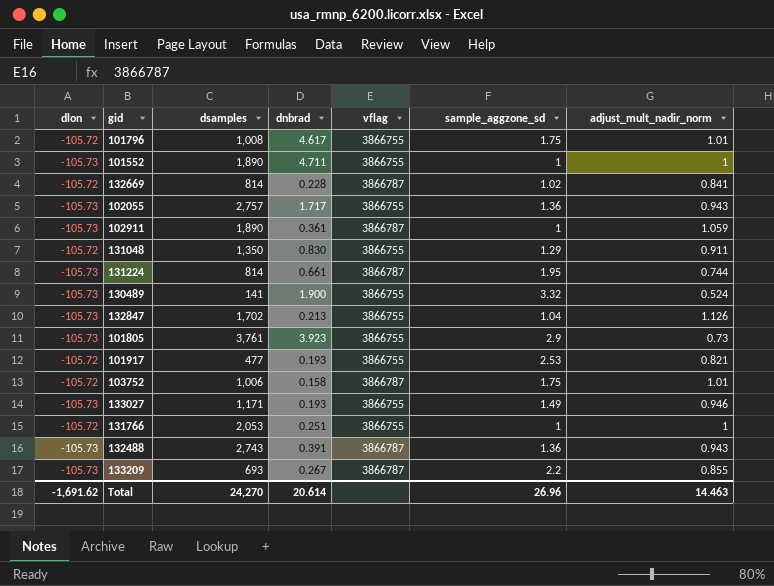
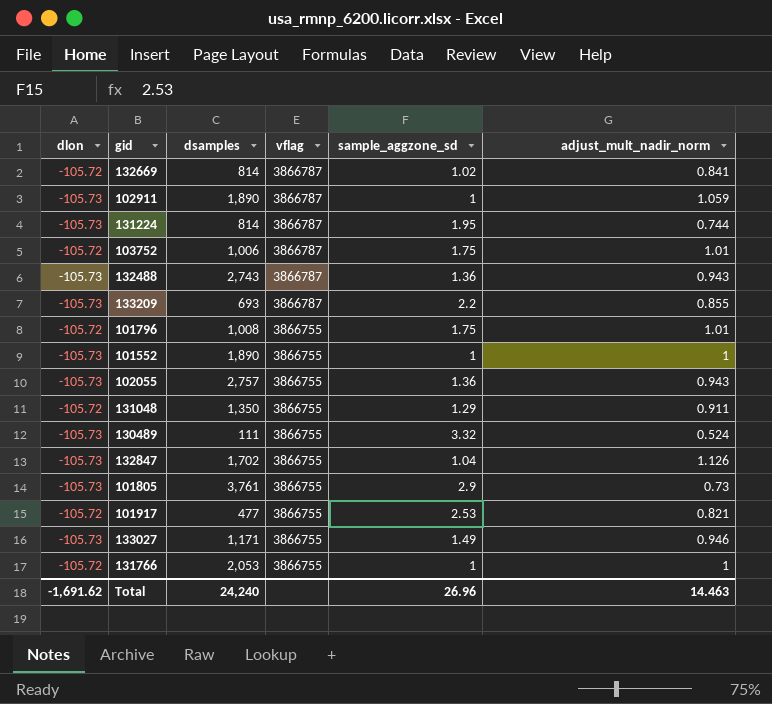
row order: none -> vflag descending
column dnbrad | position: 4 -> none
130489 | dsamples: 141 -> 111
Total | dsamples: 24,270 -> 24,240

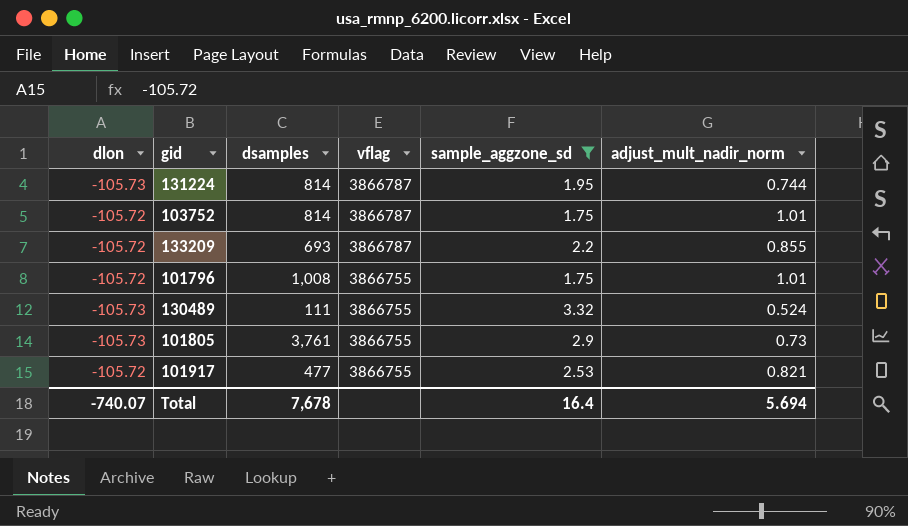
filter: none -> sample_aggzone_sd >= 1.75
103752 | dsamples: 1,006 -> 814
133209 | dlon: -105.73 -> -105.72
Total | dlon: -1,691.62 -> -740.07
Total | dsamples: 24,240 -> 7,678
Total | sample_aggzone_sd: 26.96 -> 16.4
Total | adjust_mult_nadir_norm: 14.463 -> 5.694

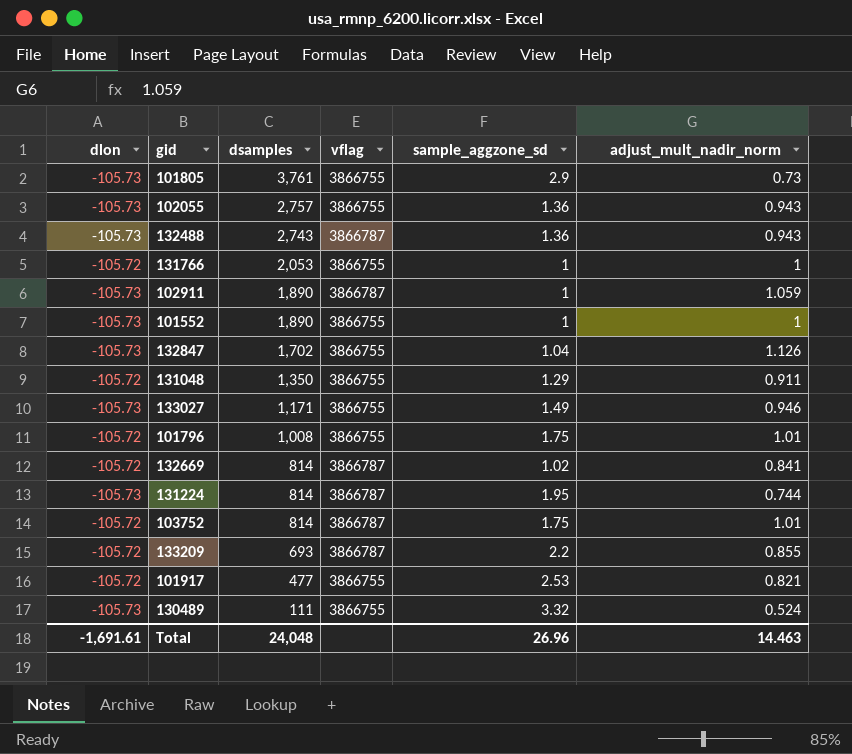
filter: sample_aggzone_sd >= 1.75 -> none
row order: vflag descending -> dsamples descending
Total | dlon: -740.07 -> -1,691.61
Total | dsamples: 7,678 -> 24,048
Total | sample_aggzone_sd: 16.4 -> 26.96
Total | adjust_mult_nadir_norm: 5.694 -> 14.463

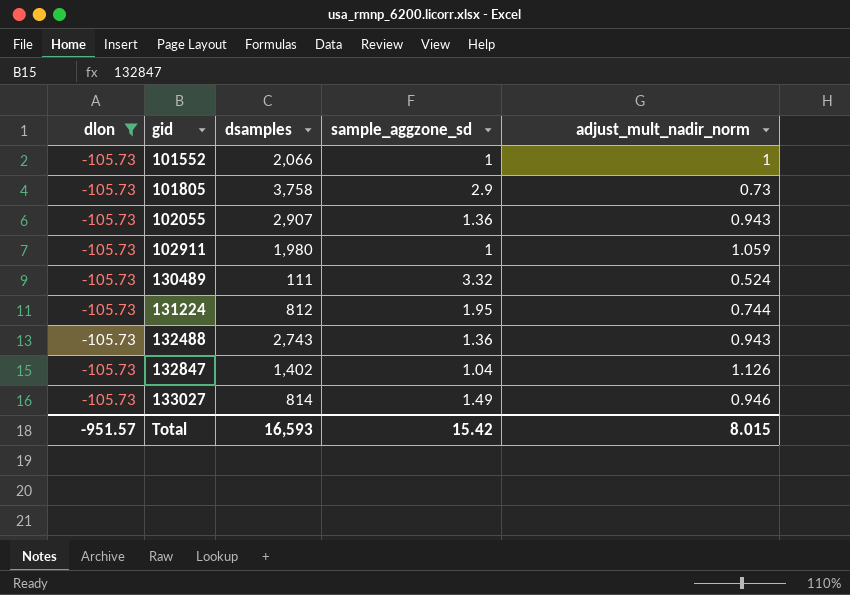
filter: none -> dlon = -105.73
row order: dsamples descending -> gid ascending
column vflag | position: 4 -> none
101552 | dsamples: 1,890 -> 2,066
101805 | dsamples: 3,761 -> 3,758
102055 | dsamples: 2,757 -> 2,907
102911 | dsamples: 1,890 -> 1,980
131224 | dsamples: 814 -> 812
132847 | dsamples: 1,702 -> 1,402
133027 | dsamples: 1,171 -> 814
Total | dlon: -1,691.61 -> -951.57
Total | dsamples: 24,048 -> 16,593
Total | sample_aggzone_sd: 26.96 -> 15.42
Total | adjust_mult_nadir_norm: 14.463 -> 8.015

